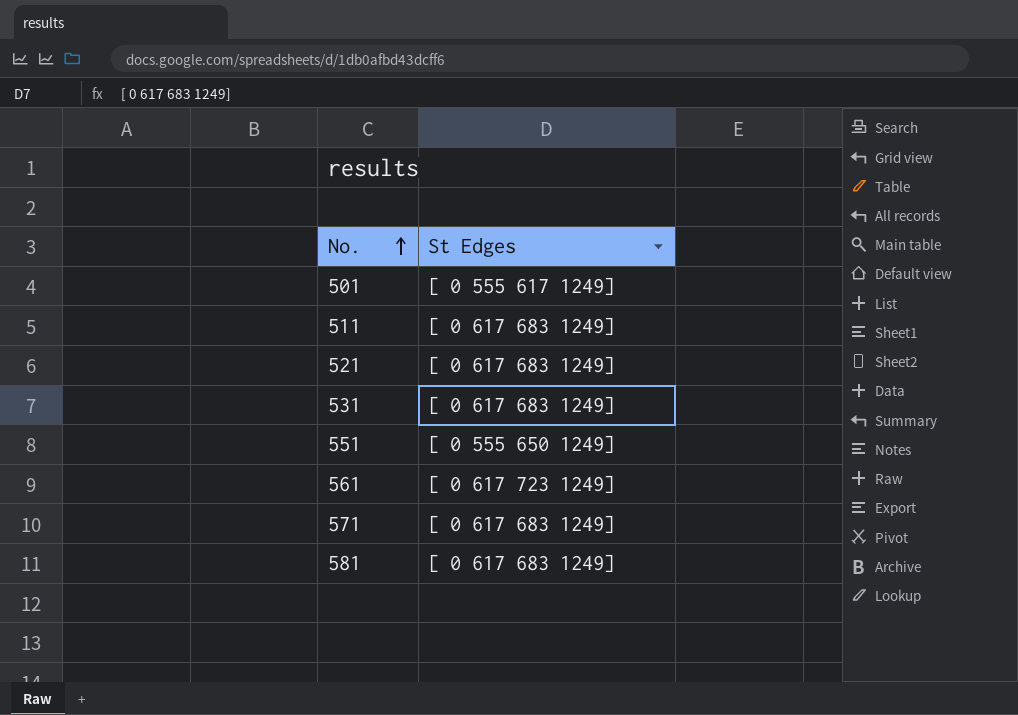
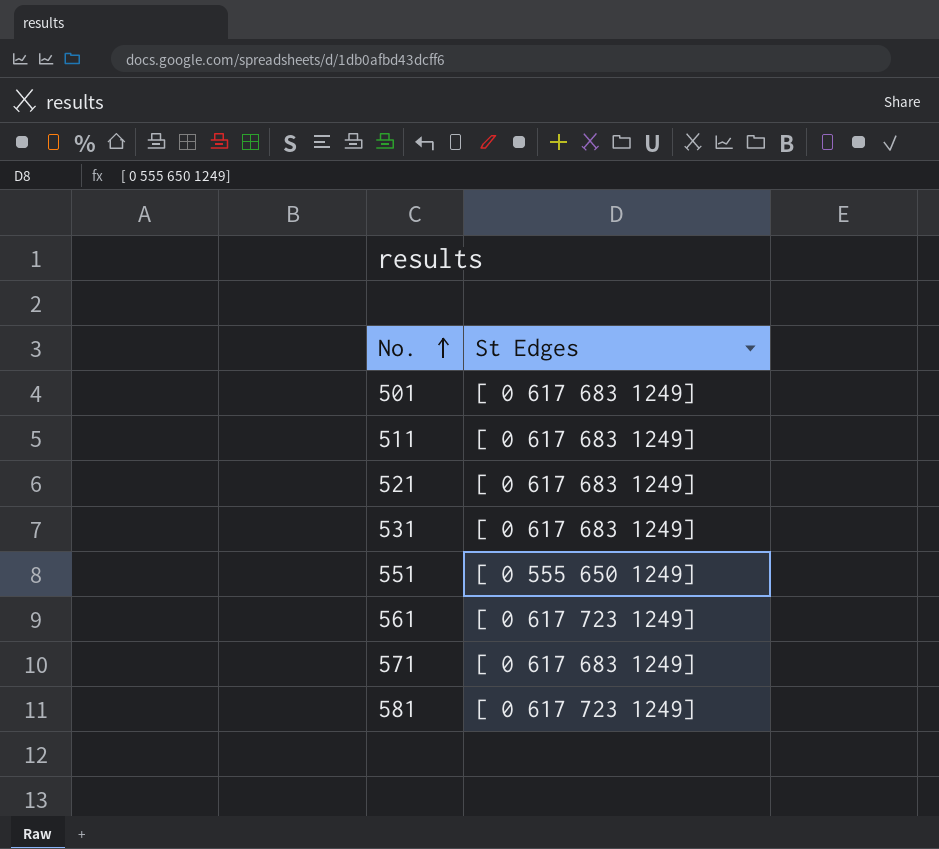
501 | St Edges: [ 0 555 617 1249] -> [ 0 617 683 1249]
581 | St Edges: [ 0 617 683 1249] -> [ 0 617 723 1249]

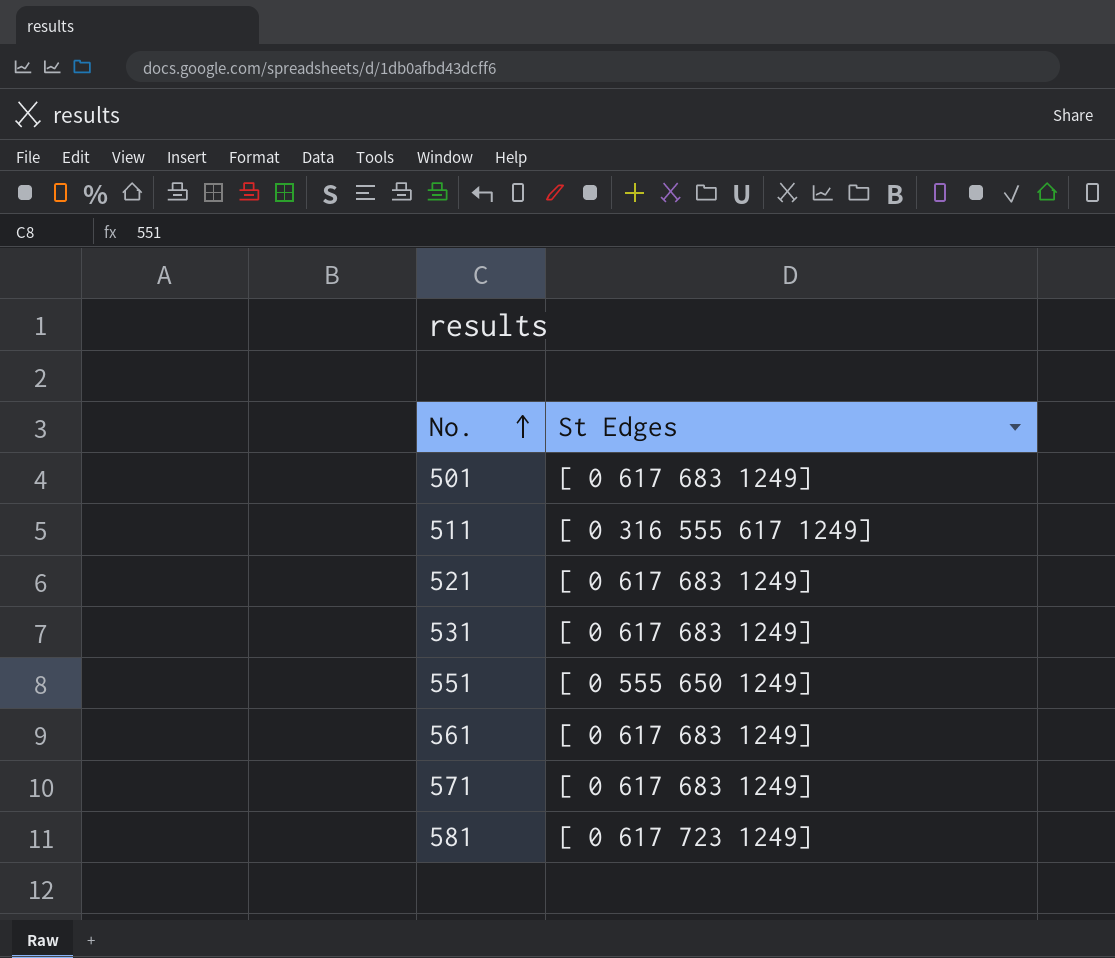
511 | St Edges: [ 0 617 683 1249] -> [ 0 316 555 617 1249]
561 | St Edges: [ 0 617 723 1249] -> [ 0 617 683 1249]

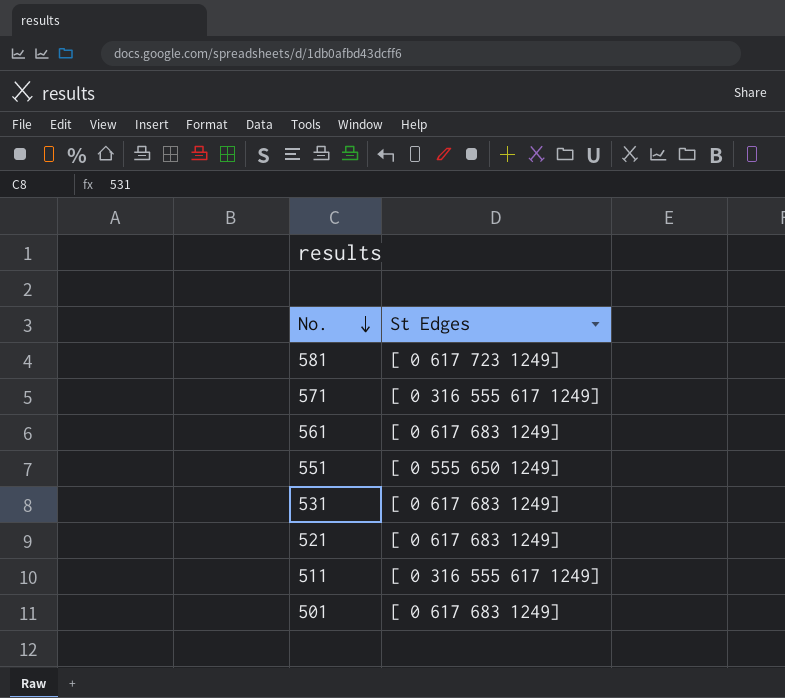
row order: No. ascending -> No. descending
571 | St Edges: [ 0 617 683 1249] -> [ 0 316 555 617 1249]

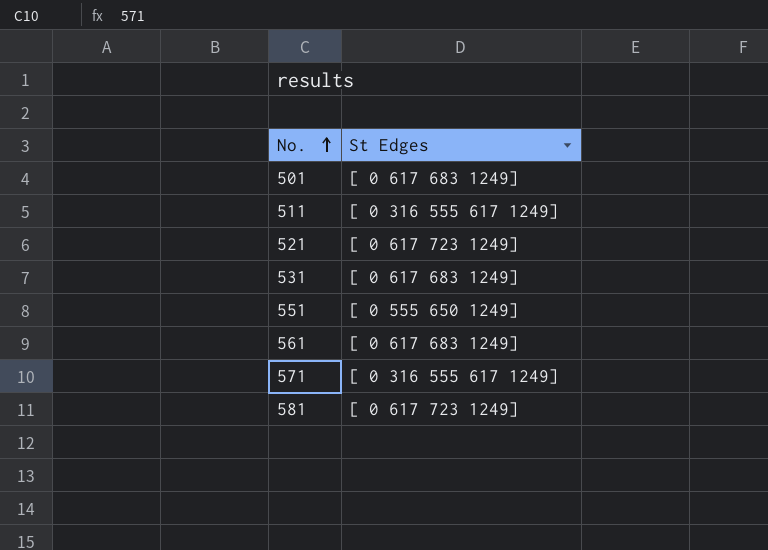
row order: No. descending -> No. ascending
521 | St Edges: [ 0 617 683 1249] -> [ 0 617 723 1249]

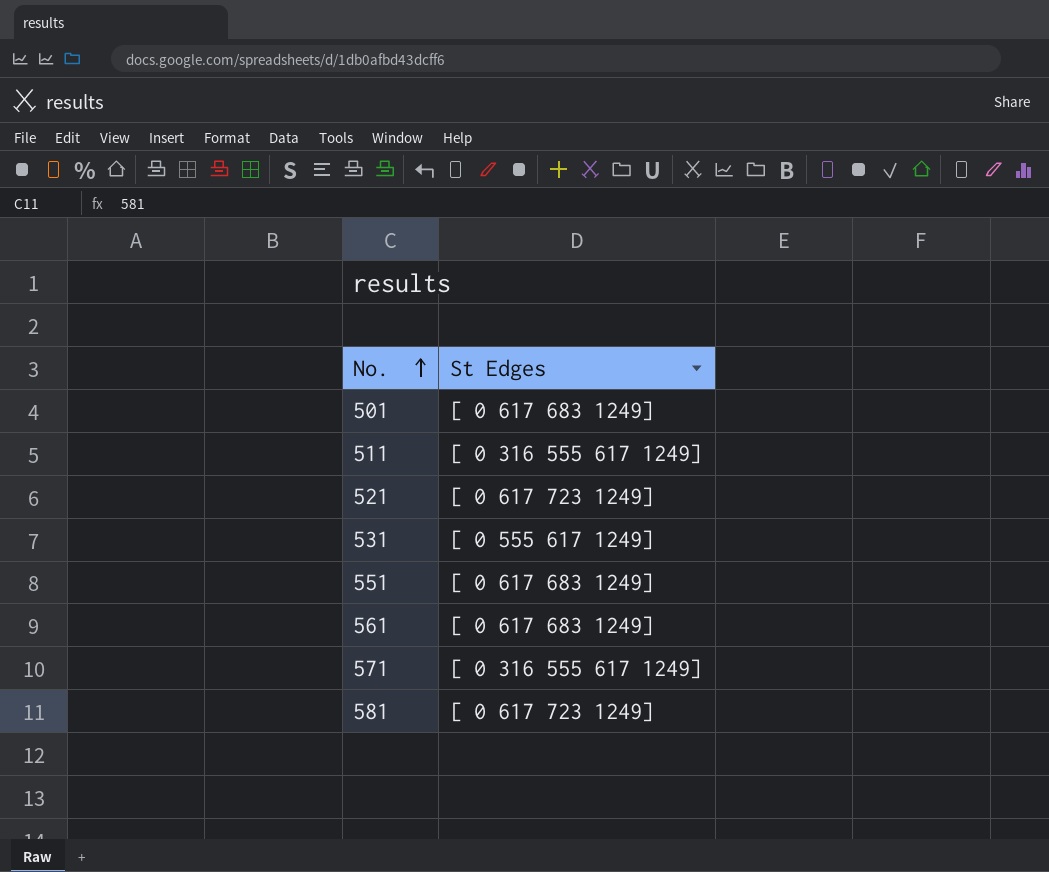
531 | St Edges: [ 0 617 683 1249] -> [ 0 555 617 1249]
551 | St Edges: [ 0 555 650 1249] -> [ 0 617 683 1249]

